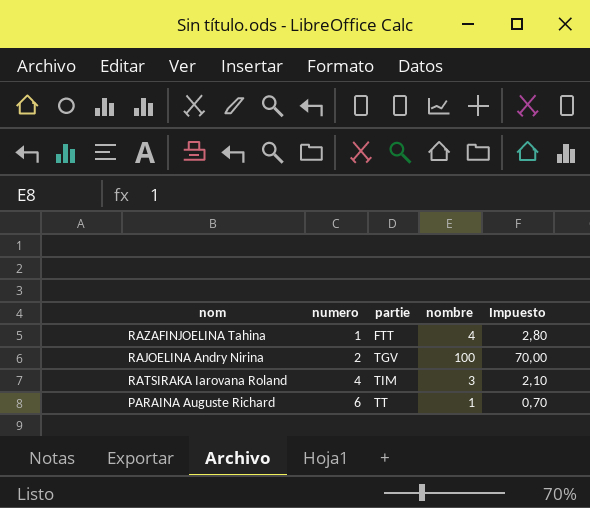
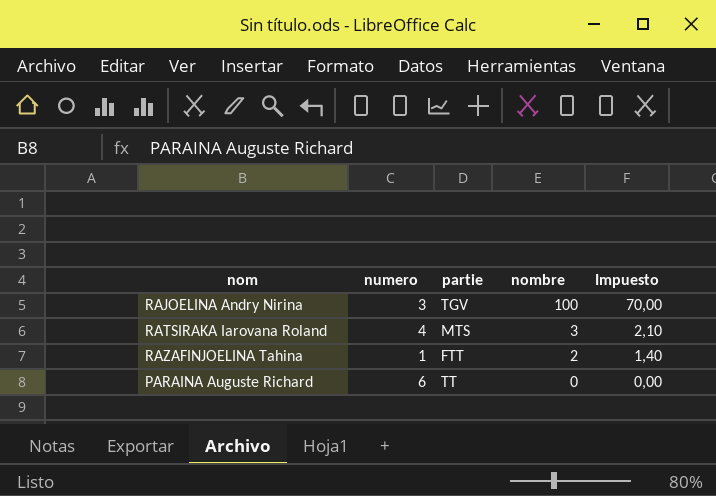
row order: numero ascending -> nombre descending
RAJOELINA Andry Nirina | numero: 2 -> 3
RATSIRAKA Iarovana Roland | partie: TIM -> MTS
RAZAFINJOELINA Tahina | nombre: 4 -> 2
RAZAFINJOELINA Tahina | Impuesto: 2,80 -> 1,40
PARAINA Auguste Richard | nombre: 1 -> 0
PARAINA Auguste Richard | Impuesto: 0,70 -> 0,00

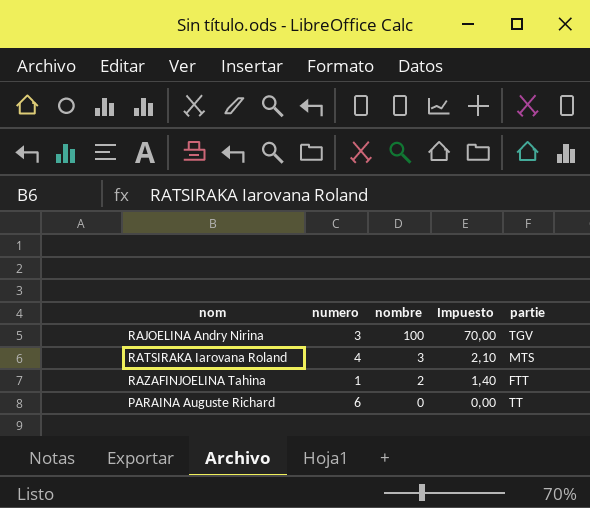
column partie | position: 3 -> 5

